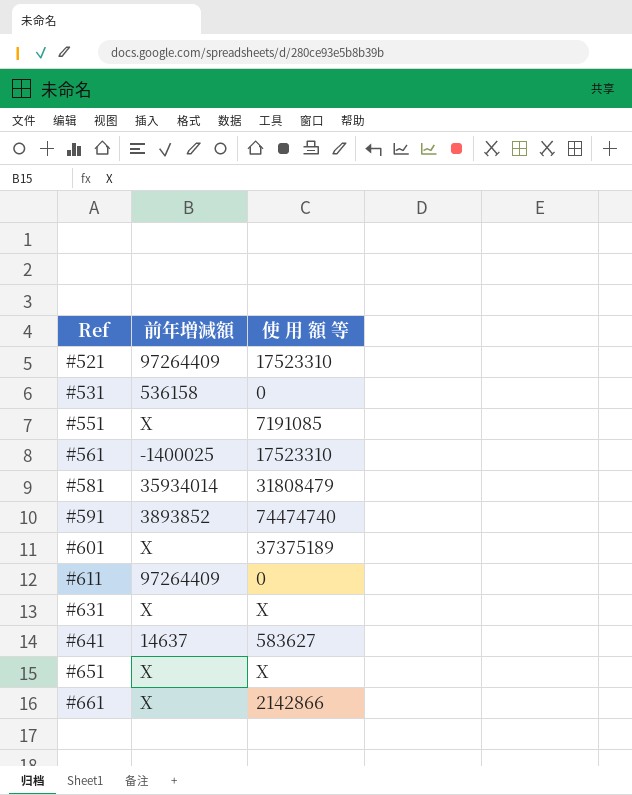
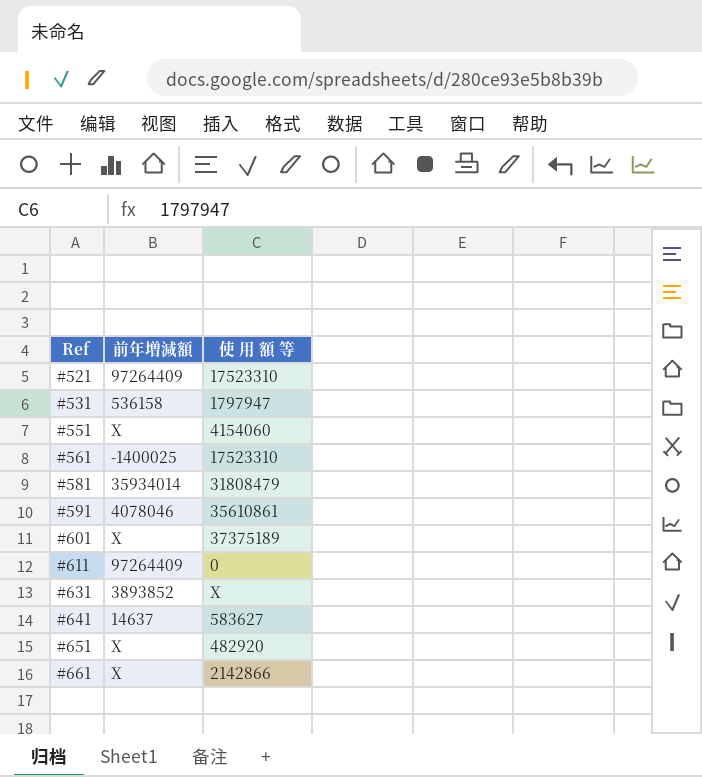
#531 | 使 用 額 等: 0 -> 1797947
#551 | 使 用 額 等: 7191085 -> 4154060
#591 | 前年増減額: 3893852 -> 4078046
#591 | 使 用 額 等: 74474740 -> 35610861
#631 | 前年増減額: X -> 3893852
#651 | 使 用 額 等: X -> 482920

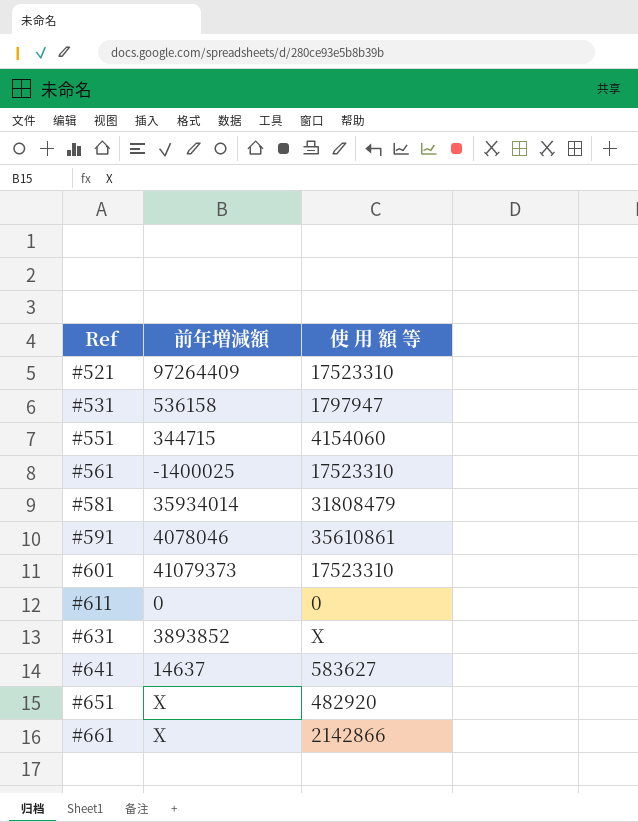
#551 | 前年増減額: X -> 344715
#601 | 前年増減額: X -> 41079373
#601 | 使 用 額 等: 37375189 -> 17523310
#611 | 前年増減額: 97264409 -> 0

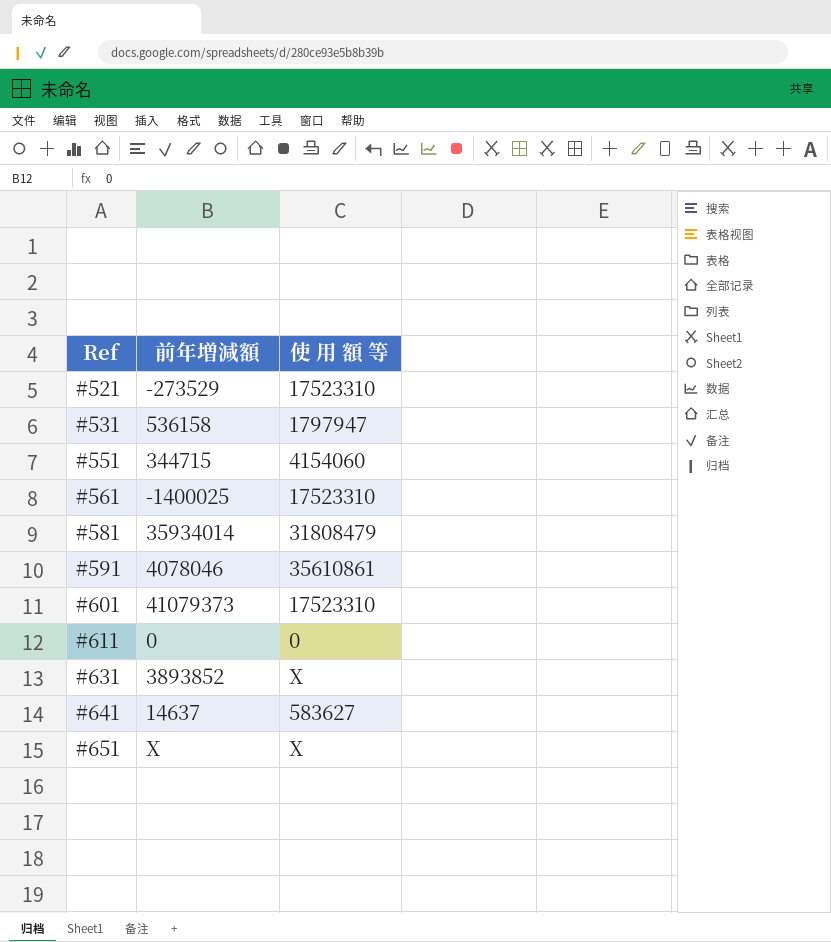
row #661: X | 2142866 -> none
#521 | 前年増減額: 97264409 -> -273529
#651 | 使 用 額 等: 482920 -> X

